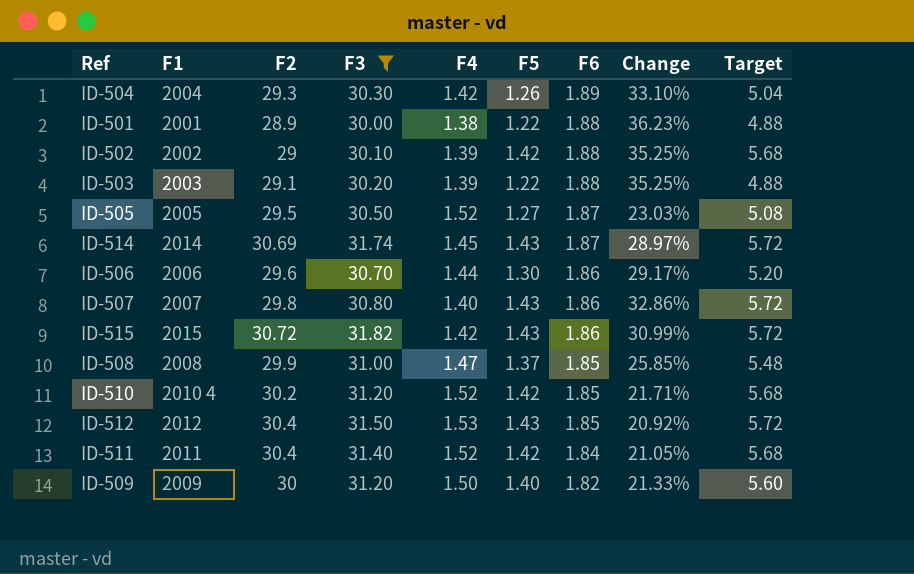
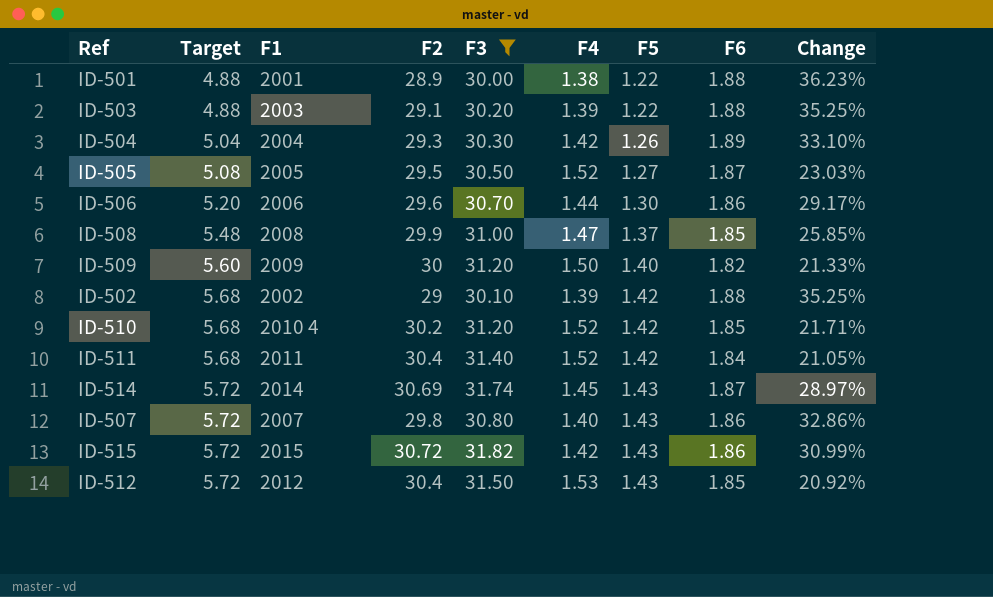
row order: F6 descending -> Target ascending
column Target | position: 9 -> 2

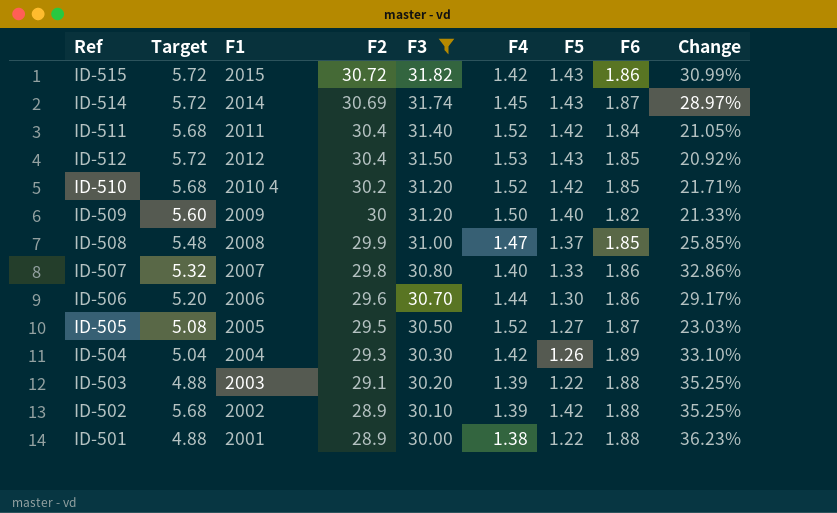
row order: Target ascending -> F2 descending
ID-507 | Target: 5.72 -> 5.32
ID-507 | F5: 1.43 -> 1.33
ID-502 | F2: 29 -> 28.9

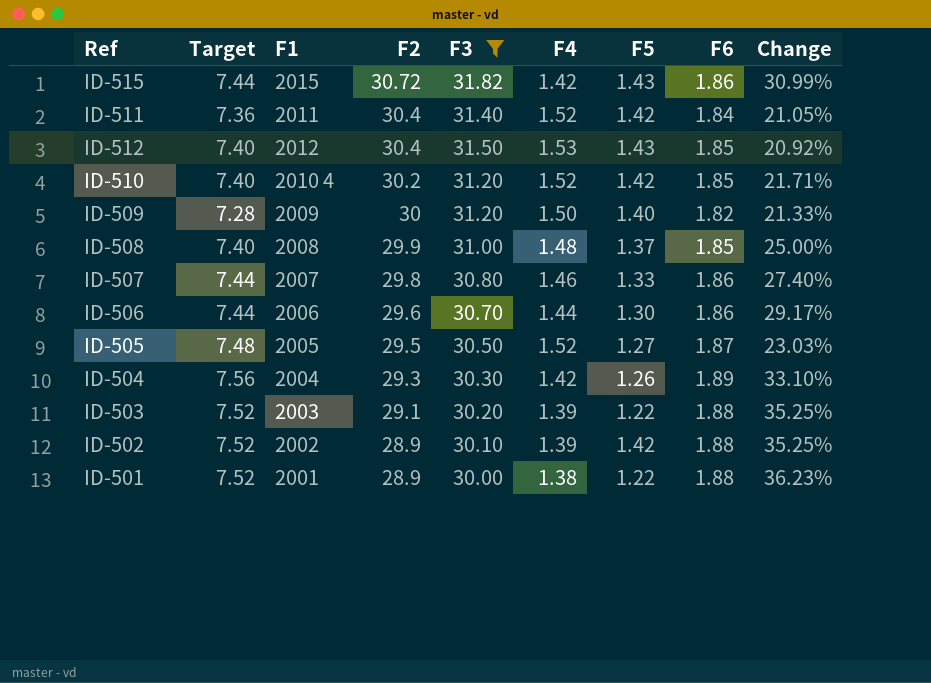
column Target | formula: [F5] * 4 -> [F6] * 4
row ID-514: 5.72 | 2014 | 30.69 | 31.74 | 1.45 | 1.43 | 1.87 | 28.97% -> none
ID-508 | F4: 1.47 -> 1.48
ID-508 | Change: 25.85% -> 25.00%
ID-507 | F4: 1.40 -> 1.46
ID-507 | Change: 32.86% -> 27.40%

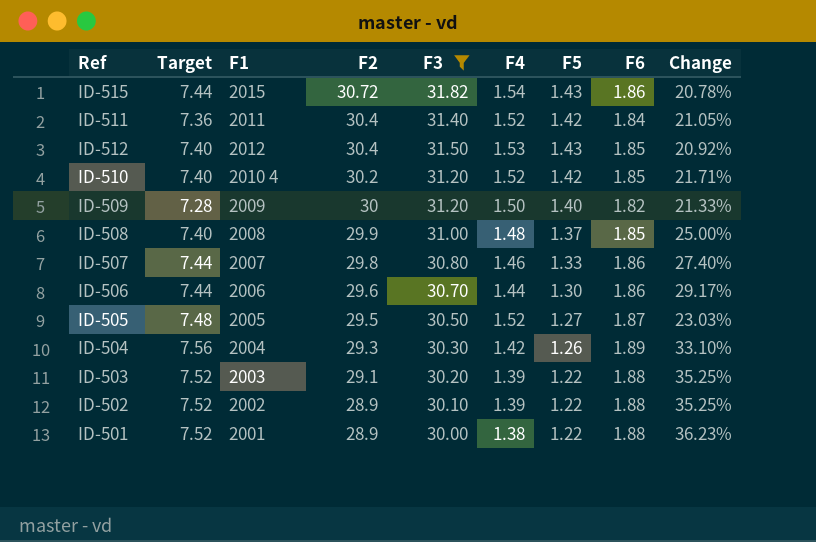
ID-515 | F4: 1.42 -> 1.54
ID-515 | Change: 30.99% -> 20.78%
ID-502 | F5: 1.42 -> 1.22

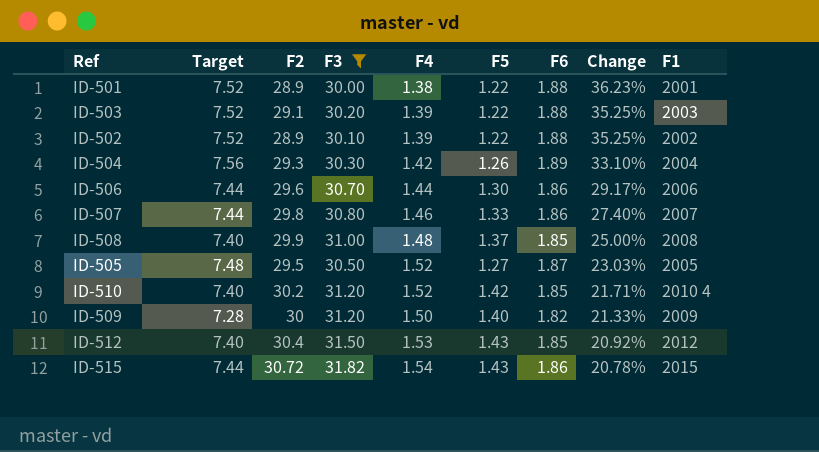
row order: F2 descending -> Change descending
column F1 | position: 3 -> 9
row ID-511: 7.36 | 2011 | 30.4 | 31.40 | 1.52 | 1.42 | 1.84 | 21.05% -> none

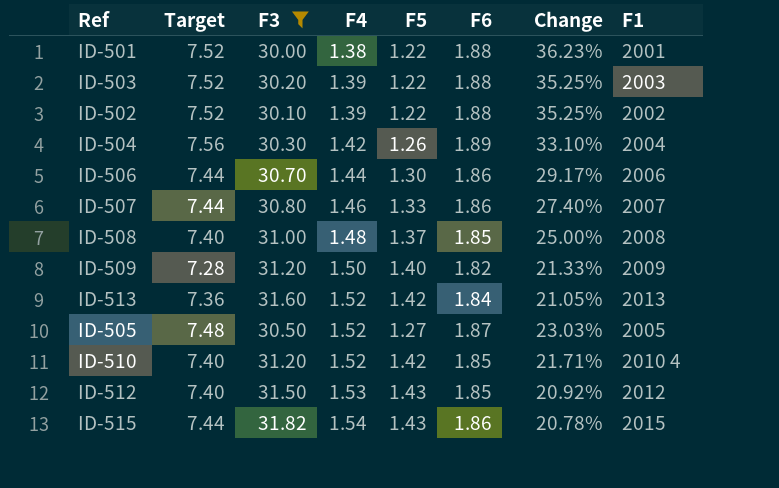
row order: Change descending -> F4 ascending
column F2 | position: 3 -> none
row ID-513: none -> 7.36 | 31.60 | 1.52 | 1.42 | 1.84 | 21.05% | 2013

